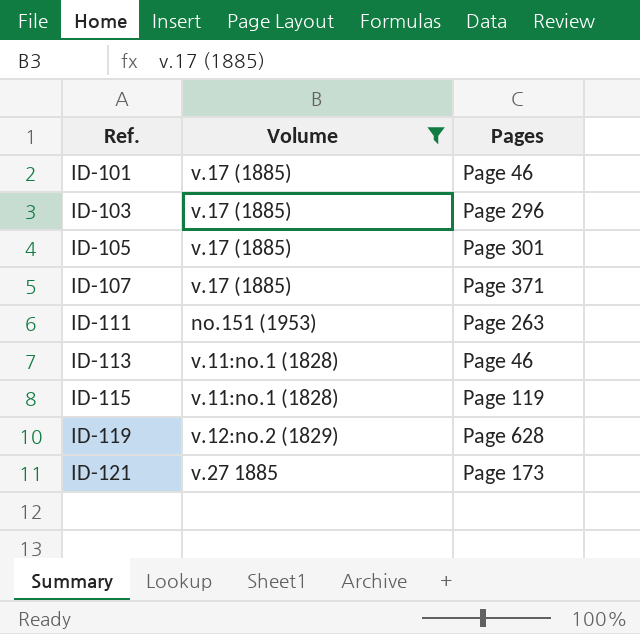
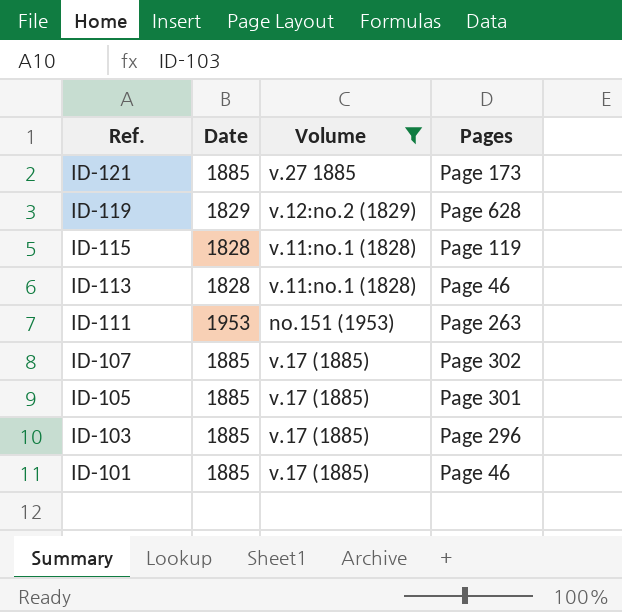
row order: Ref. ascending -> Ref. descending
column Date | position: none -> 2
ID-107 | Pages: Page 371 -> Page 302

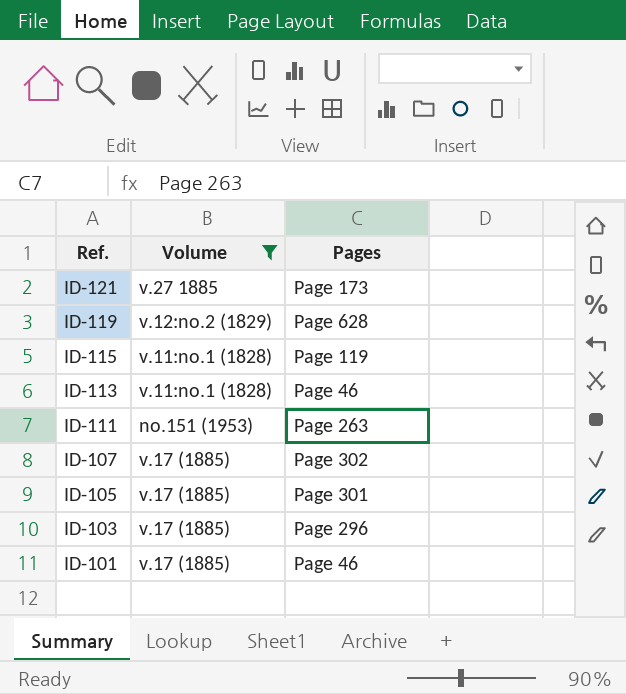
column Date | position: 2 -> none

